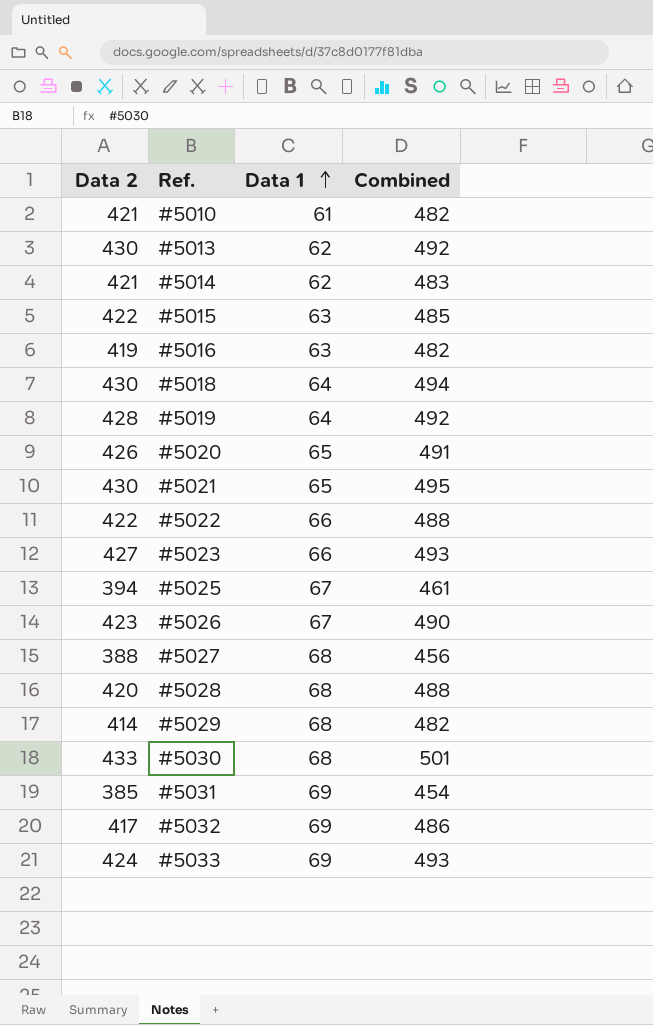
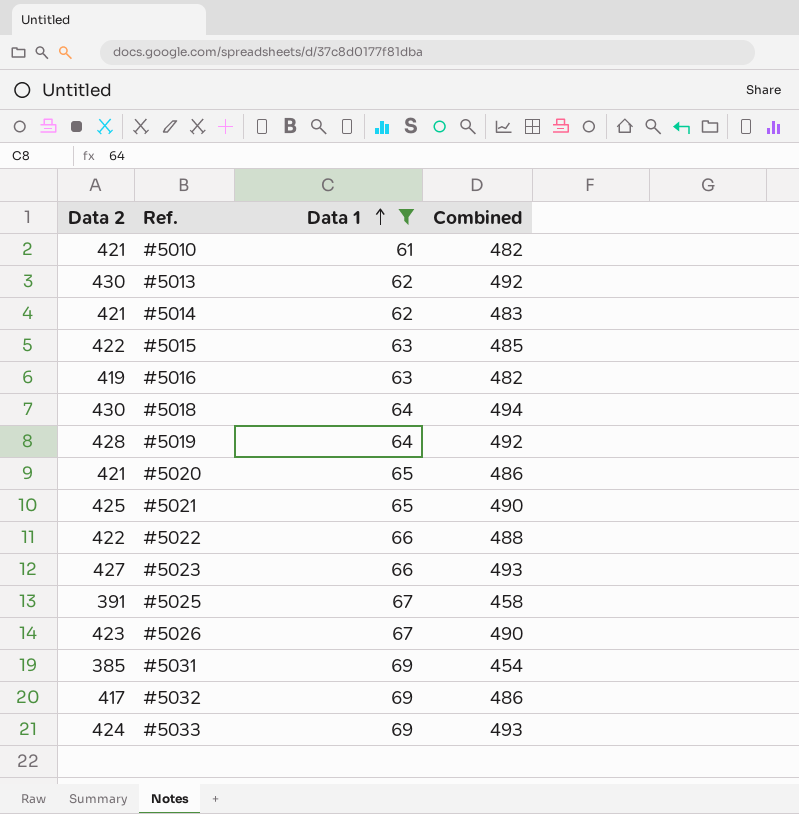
filter: none -> Data 1 != 68
#5020 | Data 2: 426 -> 421
#5020 | Combined: 491 -> 486
#5021 | Data 2: 430 -> 425
#5021 | Combined: 495 -> 490
#5025 | Data 2: 394 -> 391
#5025 | Combined: 461 -> 458

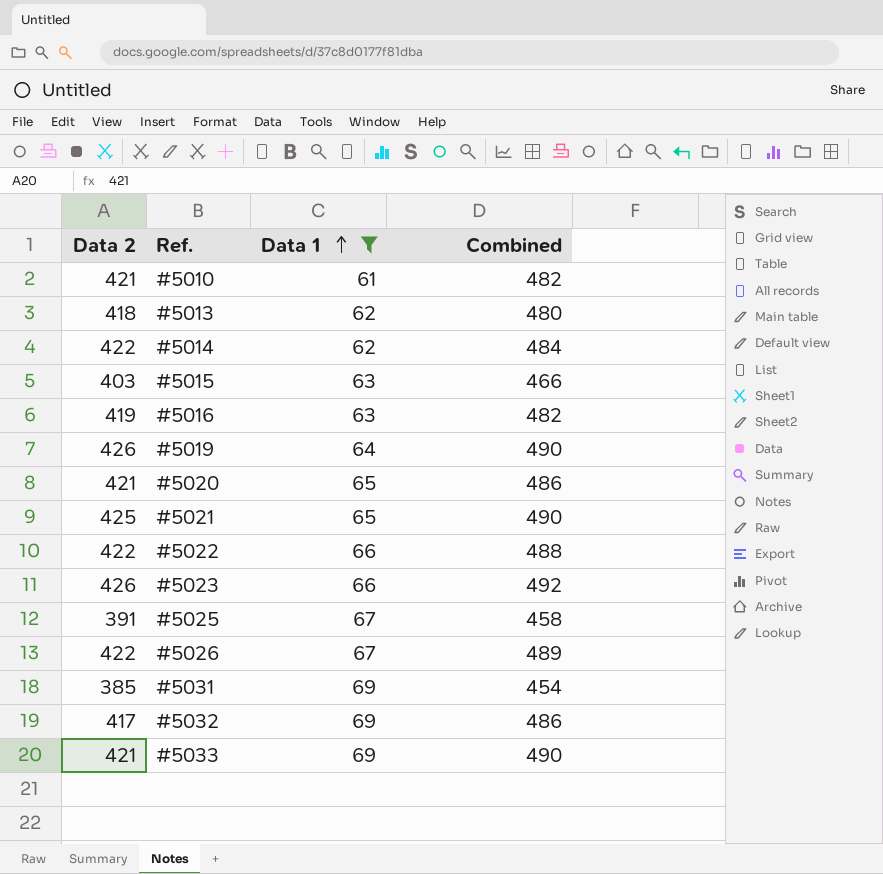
row #5018: 430 | 64 | 494 -> none
#5013 | Data 2: 430 -> 418
#5013 | Combined: 492 -> 480
#5014 | Data 2: 421 -> 422
#5014 | Combined: 483 -> 484
#5015 | Data 2: 422 -> 403
#5015 | Combined: 485 -> 466
#5019 | Data 2: 428 -> 426
#5019 | Combined: 492 -> 490
#5023 | Data 2: 427 -> 426
#5023 | Combined: 493 -> 492
#5026 | Data 2: 423 -> 422
#5026 | Combined: 490 -> 489
#5033 | Data 2: 424 -> 421
#5033 | Combined: 493 -> 490

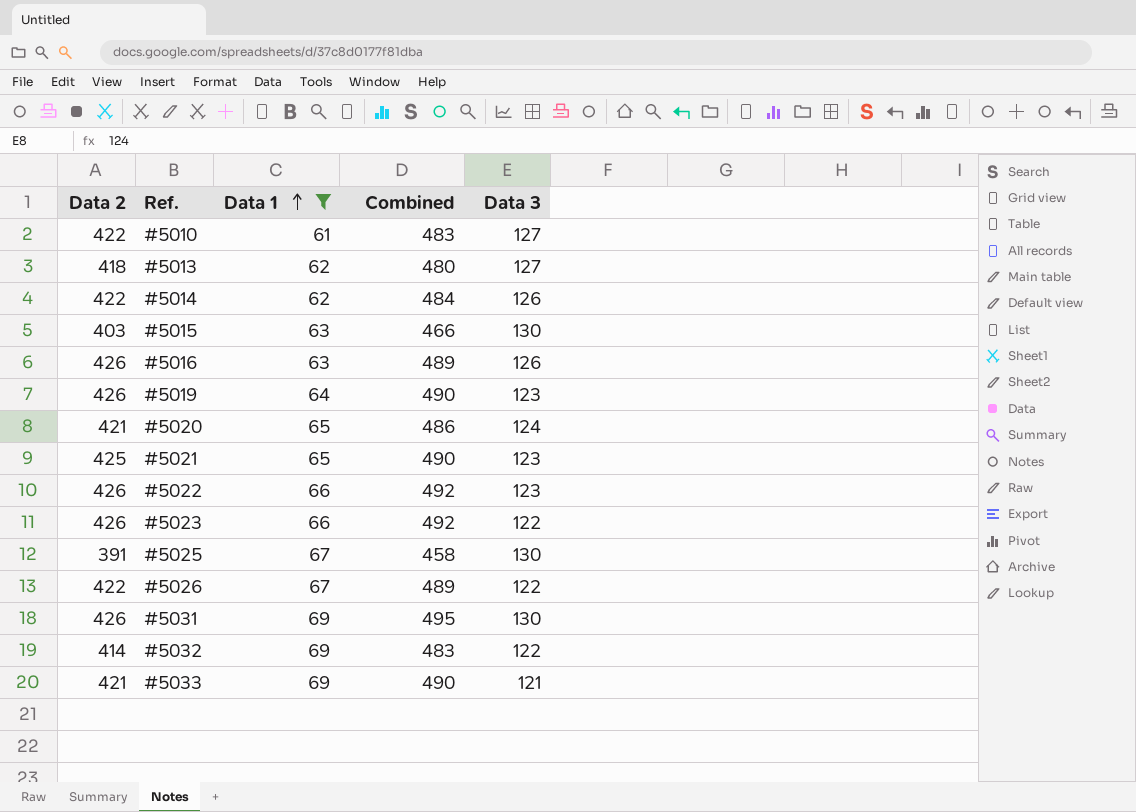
column Data 3 | position: none -> 5
#5010 | Data 2: 421 -> 422
#5010 | Combined: 482 -> 483
#5016 | Data 2: 419 -> 426
#5016 | Combined: 482 -> 489
#5022 | Data 2: 422 -> 426
#5022 | Combined: 488 -> 492
#5031 | Data 2: 385 -> 426
#5031 | Combined: 454 -> 495
#5032 | Data 2: 417 -> 414
#5032 | Combined: 486 -> 483

